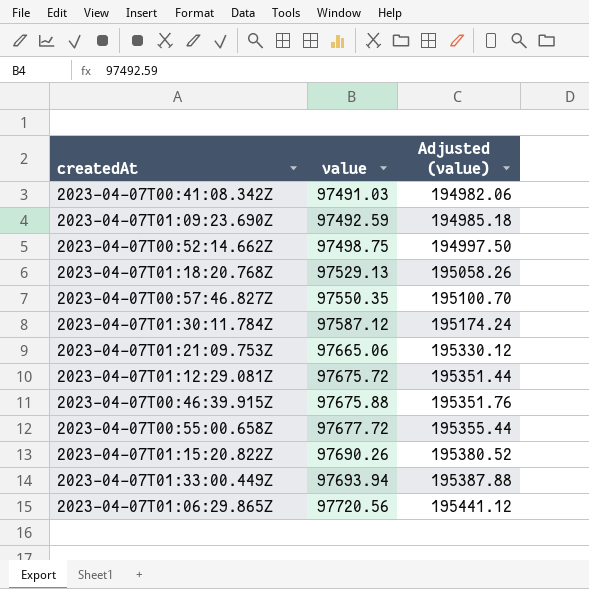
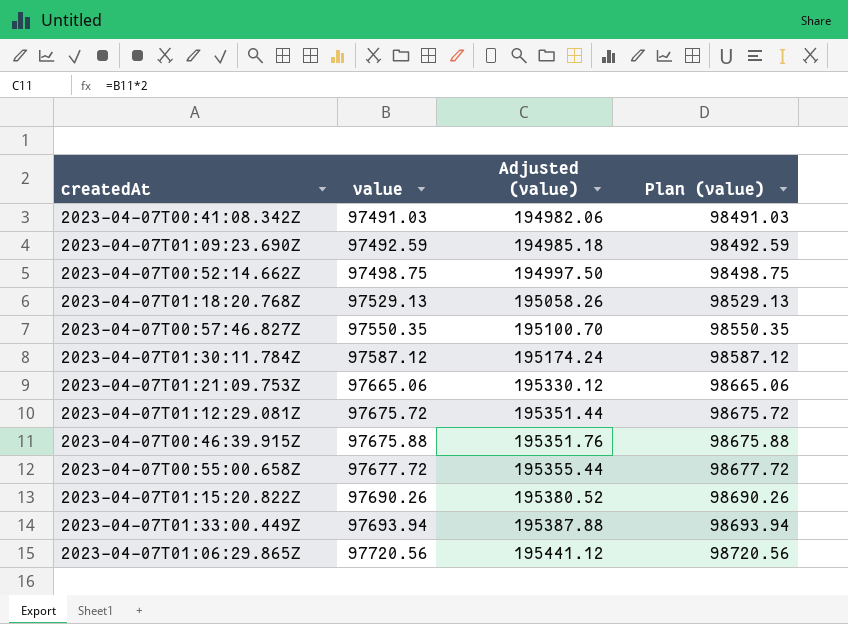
column Plan (value) | formula: none -> [value] + 1000

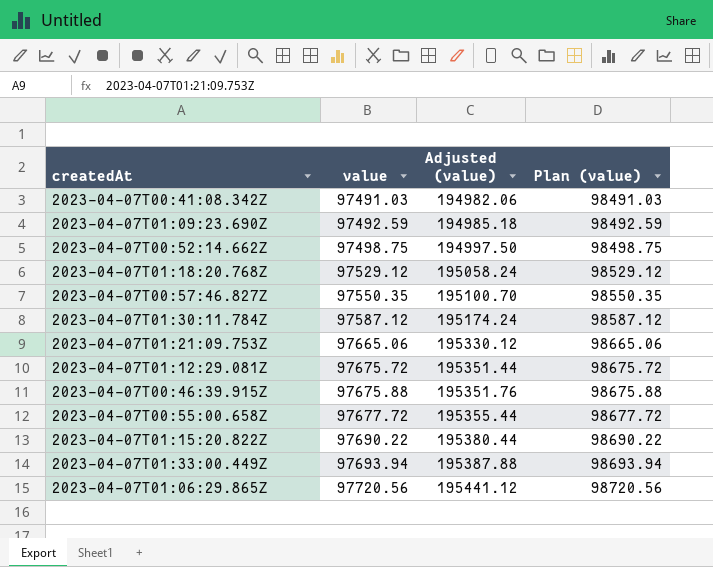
2023-04-07T01:18:20.768Z | value: 97529.13 -> 97529.12
2023-04-07T01:18:20.768Z | Adjusted (value): 195058.26 -> 195058.24
2023-04-07T01:18:20.768Z | Plan (value): 98529.13 -> 98529.12
2023-04-07T01:15:20.822Z | value: 97690.26 -> 97690.22
2023-04-07T01:15:20.822Z | Adjusted (value): 195380.52 -> 195380.44
2023-04-07T01:15:20.822Z | Plan (value): 98690.26 -> 98690.22

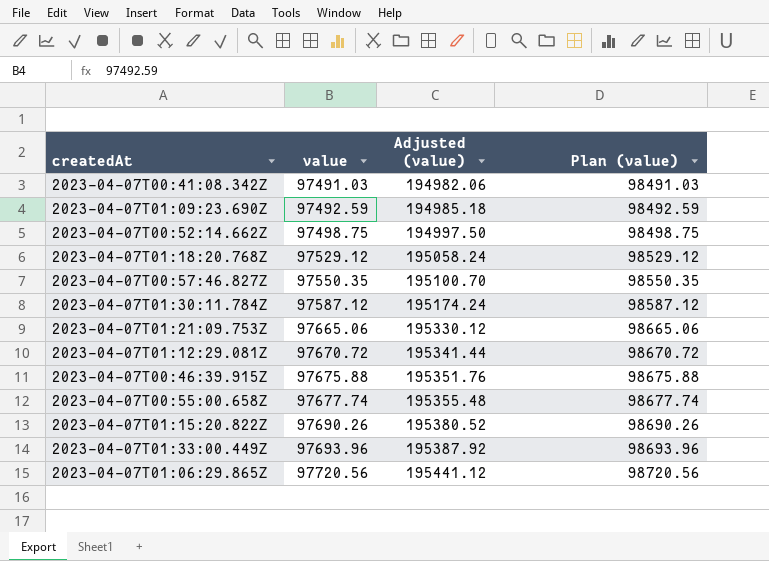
2023-04-07T01:12:29.081Z | value: 97675.72 -> 97670.72
2023-04-07T01:12:29.081Z | Adjusted (value): 195351.44 -> 195341.44
2023-04-07T01:12:29.081Z | Plan (value): 98675.72 -> 98670.72
2023-04-07T00:55:00.658Z | value: 97677.72 -> 97677.74
2023-04-07T00:55:00.658Z | Adjusted (value): 195355.44 -> 195355.48
2023-04-07T00:55:00.658Z | Plan (value): 98677.72 -> 98677.74
2023-04-07T01:15:20.822Z | value: 97690.22 -> 97690.26
2023-04-07T01:15:20.822Z | Adjusted (value): 195380.44 -> 195380.52
2023-04-07T01:15:20.822Z | Plan (value): 98690.22 -> 98690.26
2023-04-07T01:33:00.449Z | value: 97693.94 -> 97693.96
2023-04-07T01:33:00.449Z | Adjusted (value): 195387.88 -> 195387.92
2023-04-07T01:33:00.449Z | Plan (value): 98693.94 -> 98693.96

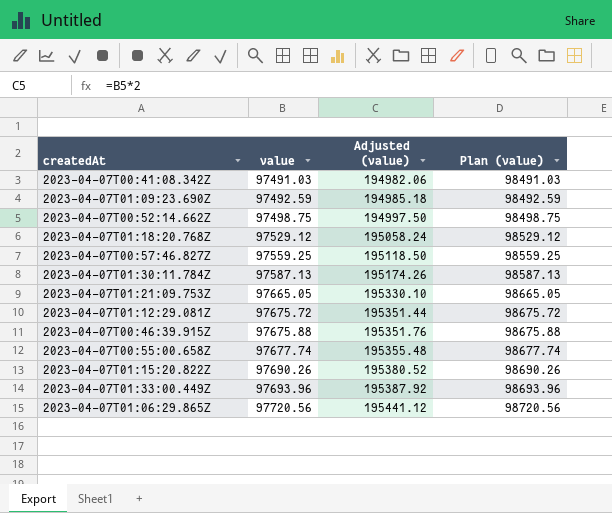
2023-04-07T00:57:46.827Z | value: 97550.35 -> 97559.25
2023-04-07T00:57:46.827Z | Adjusted (value): 195100.70 -> 195118.50
2023-04-07T00:57:46.827Z | Plan (value): 98550.35 -> 98559.25
2023-04-07T01:30:11.784Z | value: 97587.12 -> 97587.13
2023-04-07T01:30:11.784Z | Adjusted (value): 195174.24 -> 195174.26
2023-04-07T01:30:11.784Z | Plan (value): 98587.12 -> 98587.13
2023-04-07T01:21:09.753Z | value: 97665.06 -> 97665.05
2023-04-07T01:21:09.753Z | Adjusted (value): 195330.12 -> 195330.10
2023-04-07T01:21:09.753Z | Plan (value): 98665.06 -> 98665.05
2023-04-07T01:12:29.081Z | value: 97670.72 -> 97675.72
2023-04-07T01:12:29.081Z | Adjusted (value): 195341.44 -> 195351.44
2023-04-07T01:12:29.081Z | Plan (value): 98670.72 -> 98675.72

